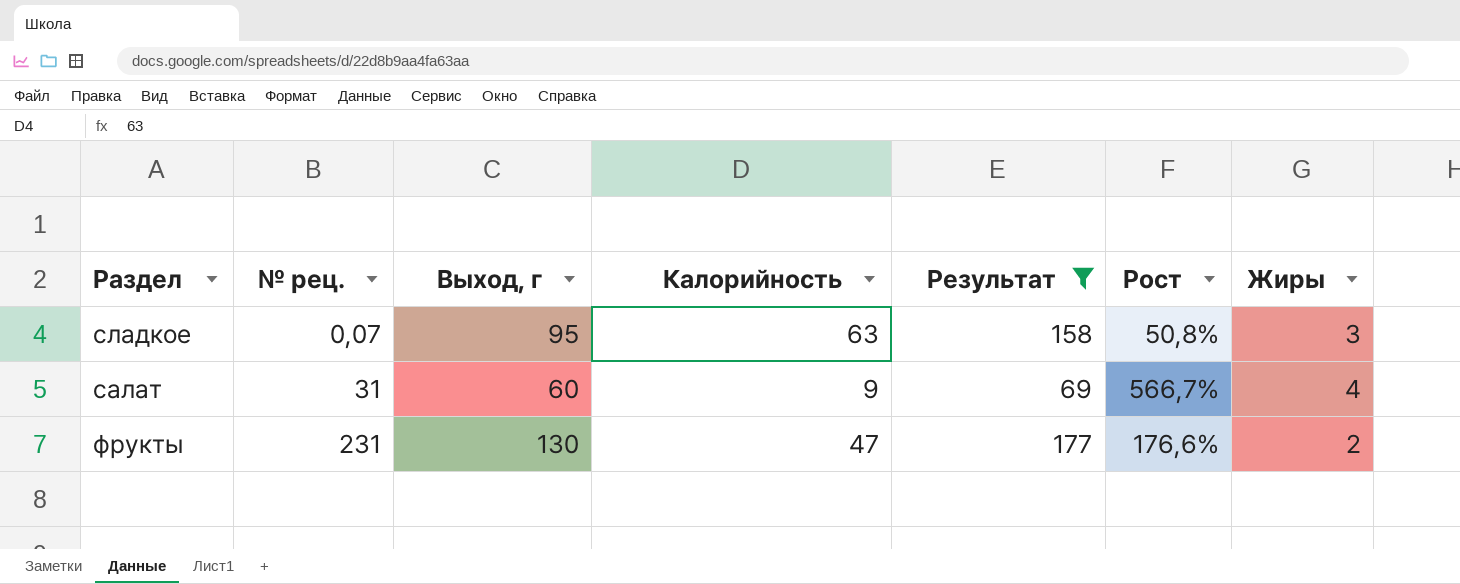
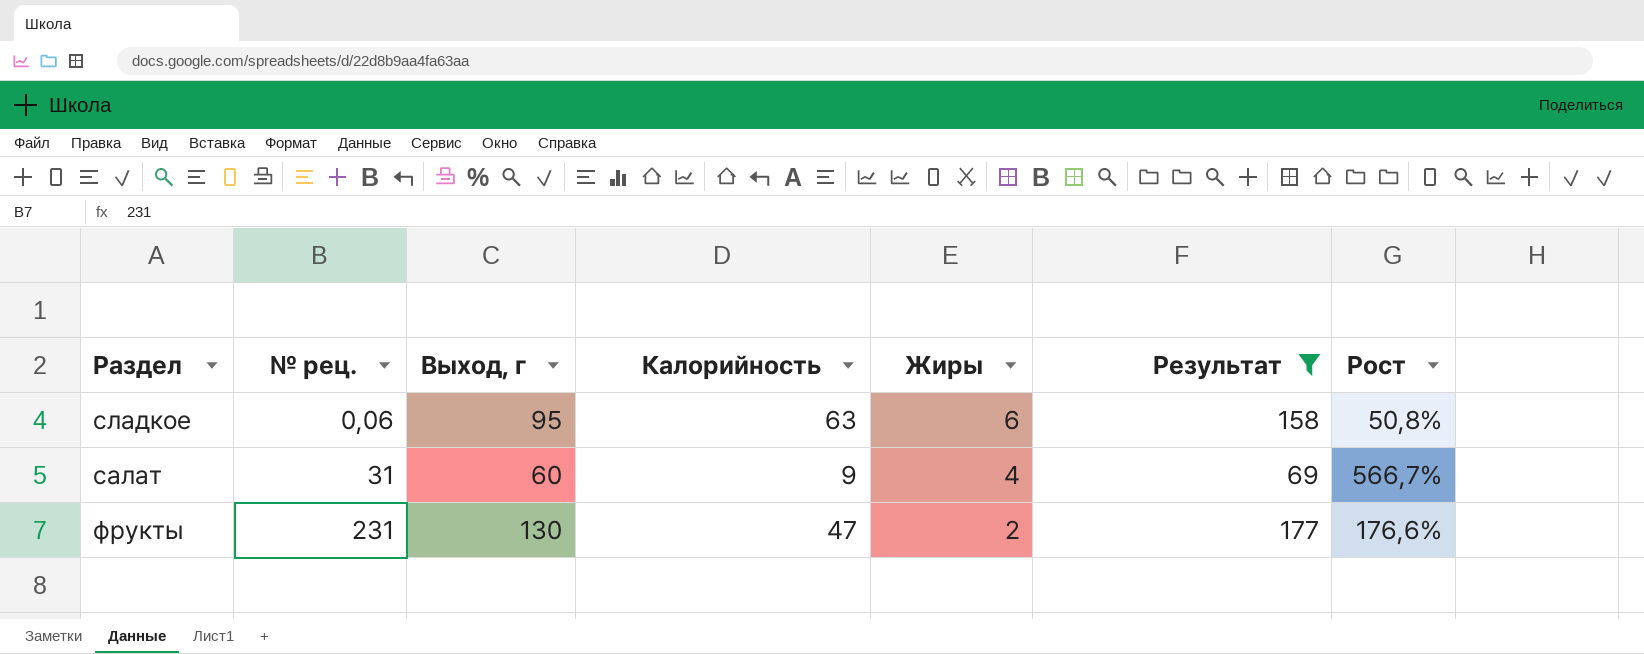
column Жиры | position: 7 -> 5
сладкое | № рец.: 0,07 -> 0,06
сладкое | Жиры: 3 -> 6

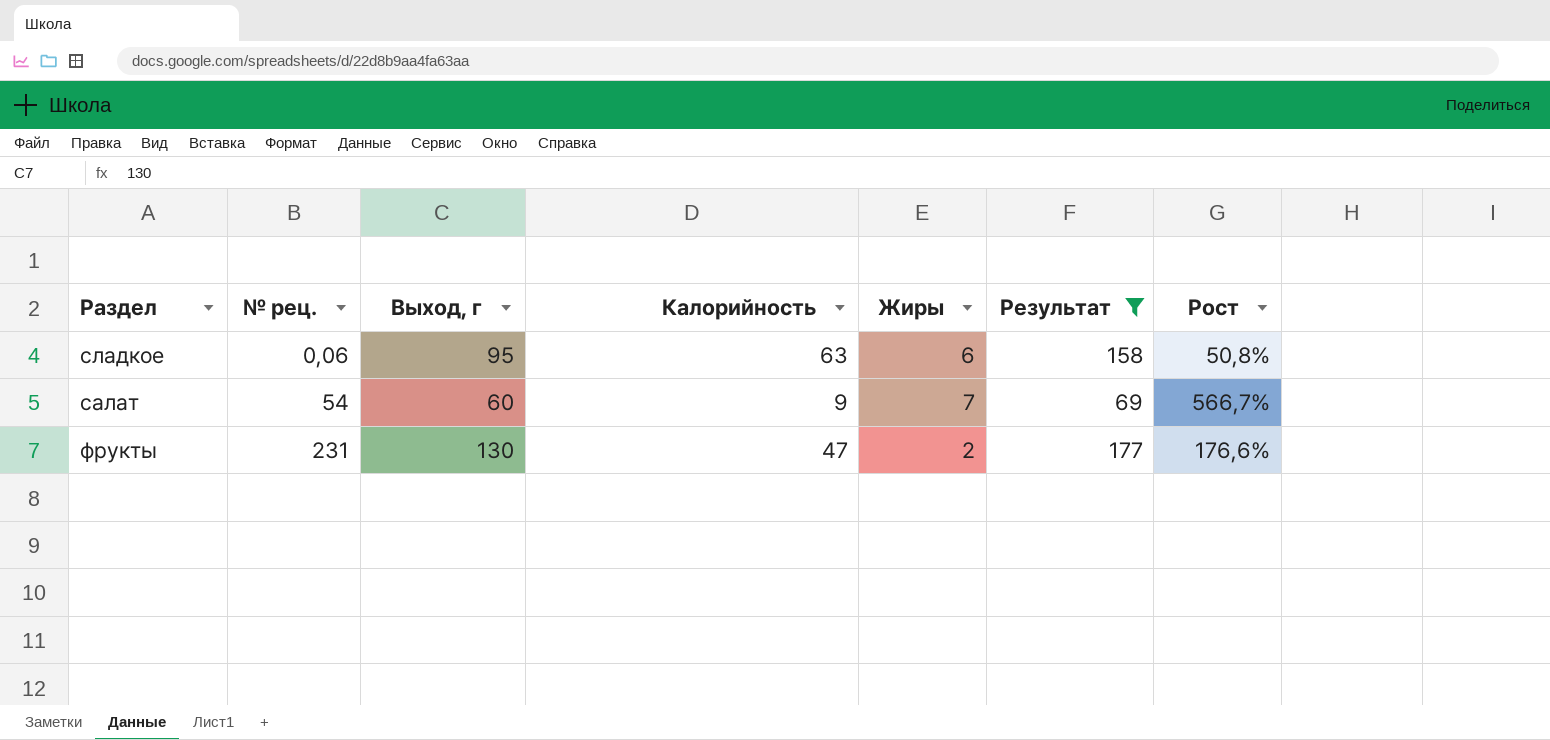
салат | № рец.: 31 -> 54
салат | Жиры: 4 -> 7

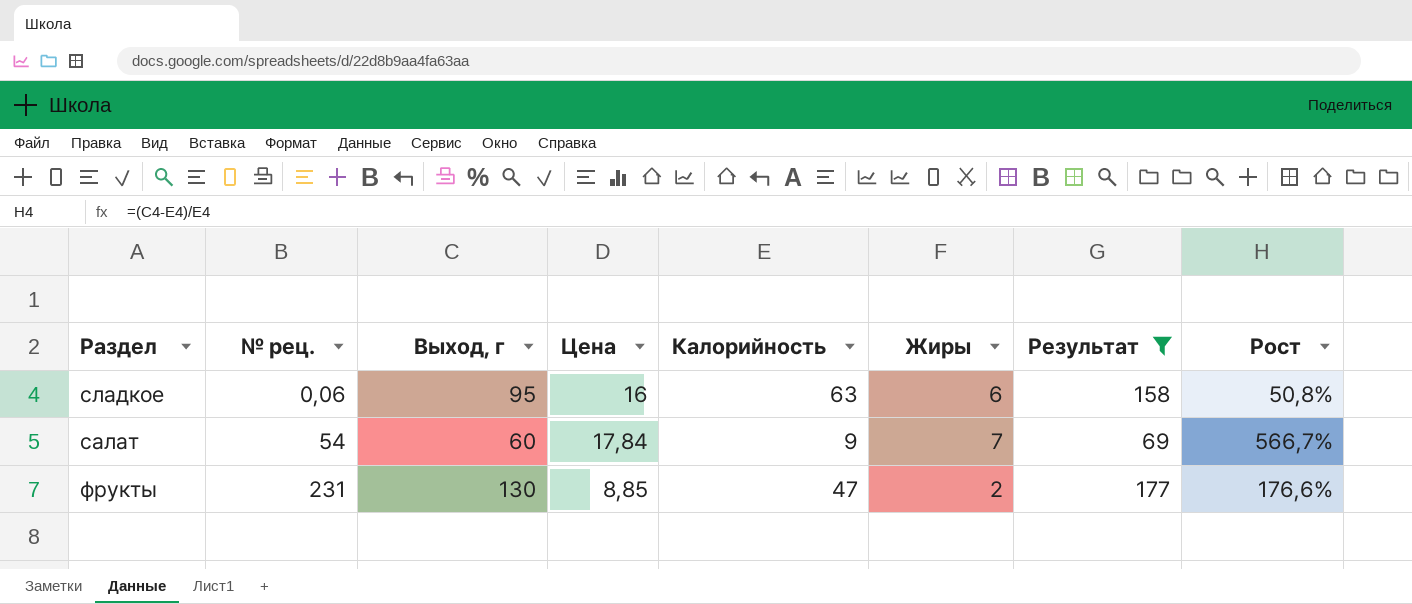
column Цена | position: none -> 4

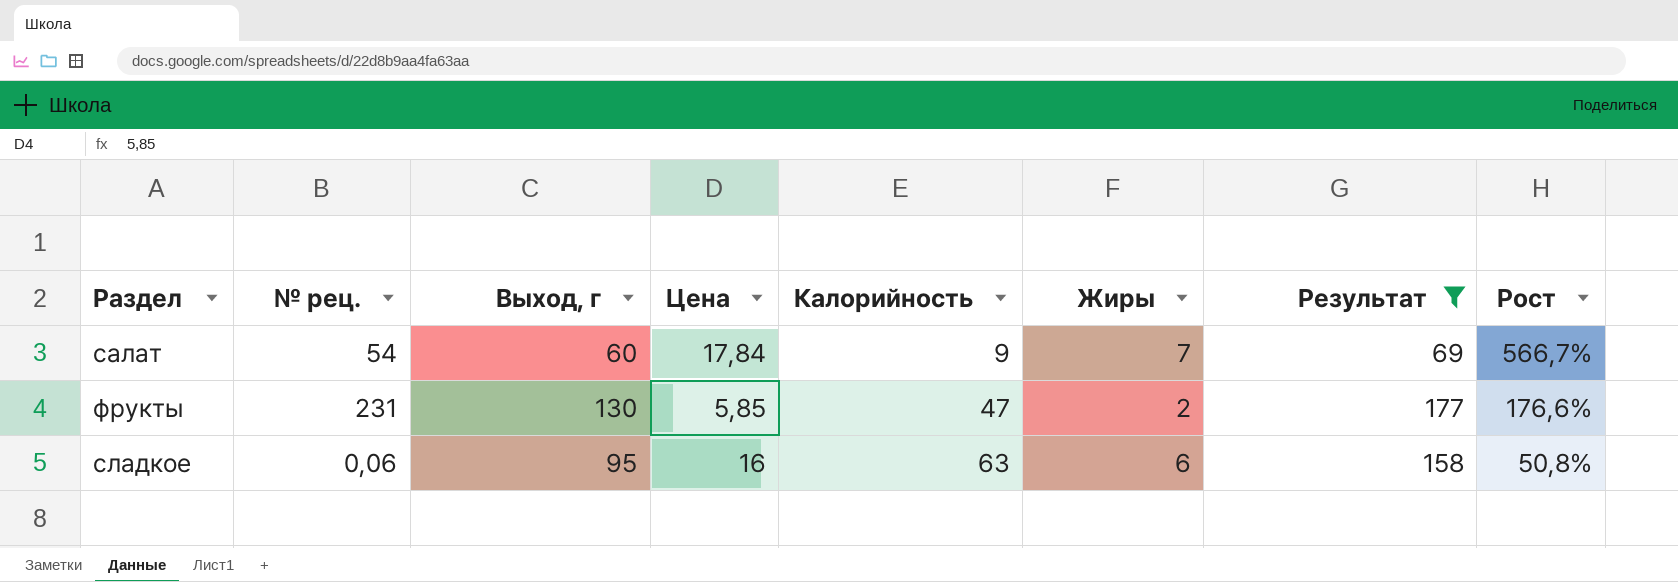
row order: № рец. ascending -> Калорийность ascending
фрукты | Цена: 8,85 -> 5,85

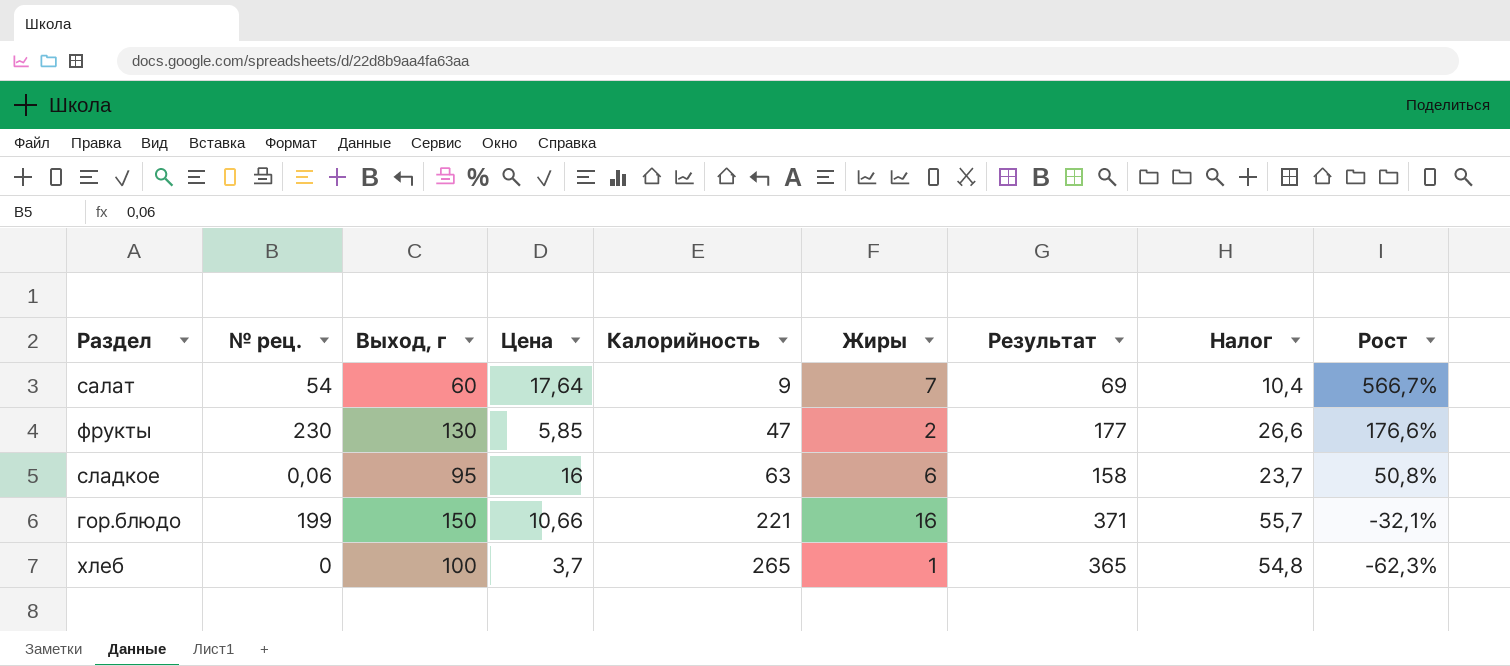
filter: Результат <= 177 -> none
column Налог | formula: none -> [Результат] * 0,15
салат | Цена: 17,84 -> 17,64
фрукты | № рец.: 231 -> 230

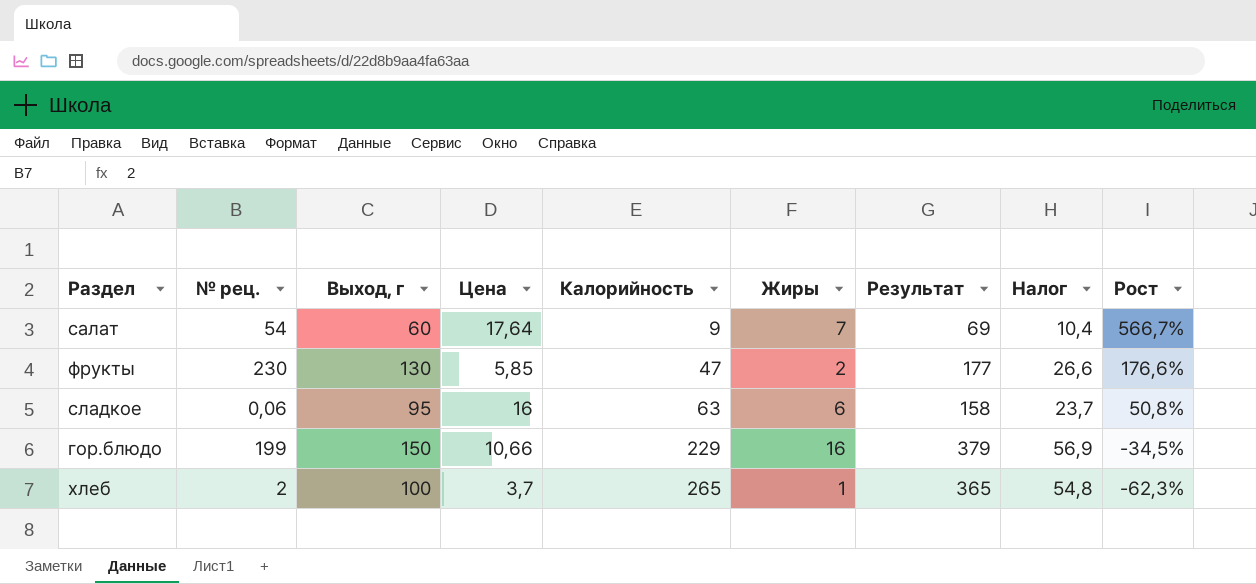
гор.блюдо | Калорийность: 221 -> 229
гор.блюдо | Результат: 371 -> 379
гор.блюдо | Налог: 55,7 -> 56,9
гор.блюдо | Рост: -32,1% -> -34,5%
хлеб | № рец.: 0 -> 2

